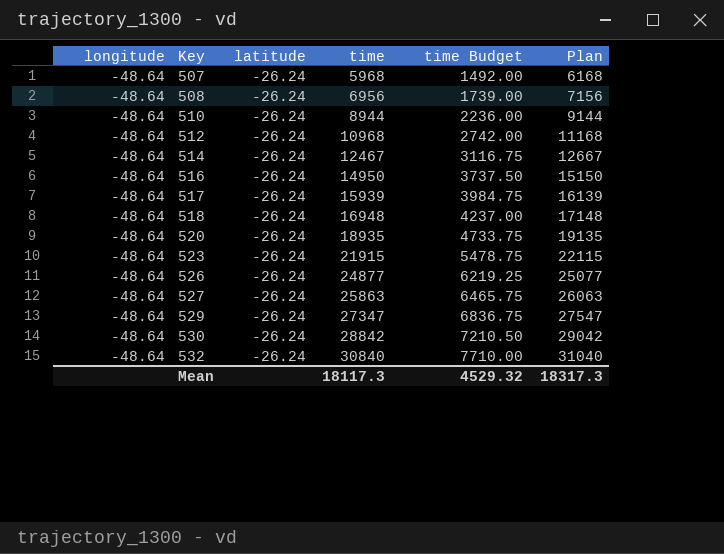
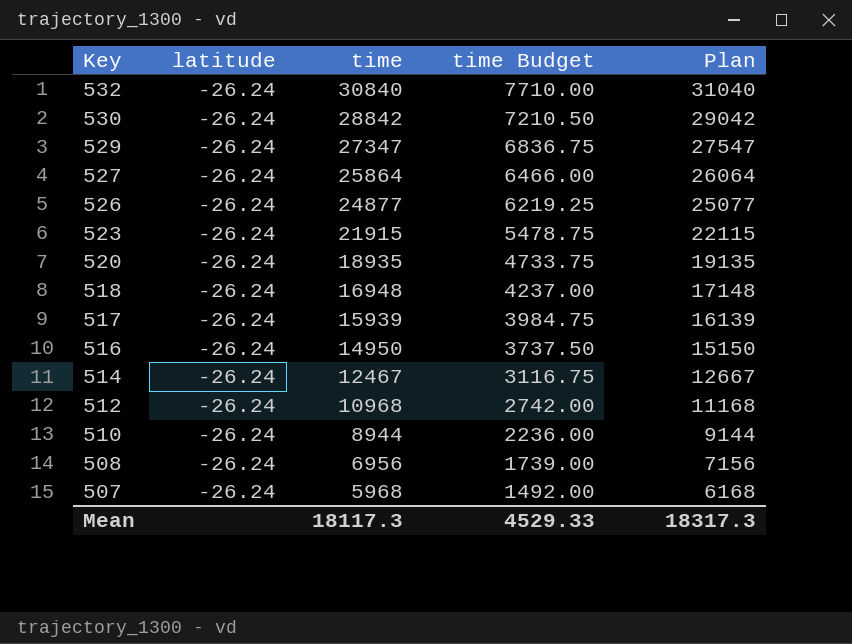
row order: Key ascending -> Key descending
column longitude | position: 1 -> none
527 | time: 25863 -> 25864
527 | time Budget: 6465.75 -> 6466.00
527 | Plan: 26063 -> 26064
Mean | time Budget: 4529.32 -> 4529.33

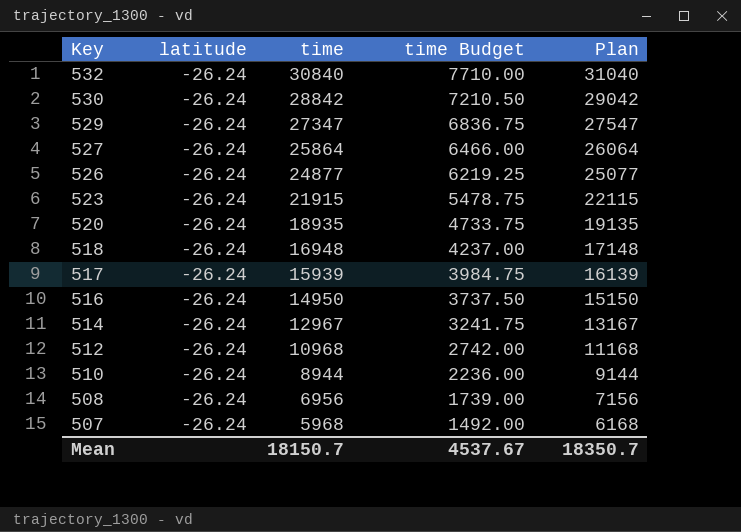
514 | time: 12467 -> 12967
514 | time Budget: 3116.75 -> 3241.75
514 | Plan: 12667 -> 13167
Mean | time: 18117.3 -> 18150.7
Mean | time Budget: 4529.33 -> 4537.67
Mean | Plan: 18317.3 -> 18350.7

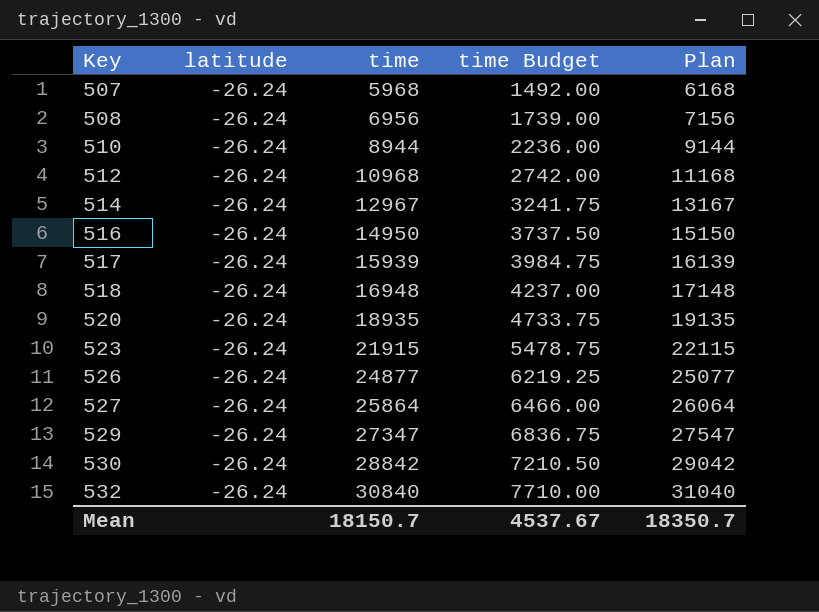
row order: Key descending -> Key ascending

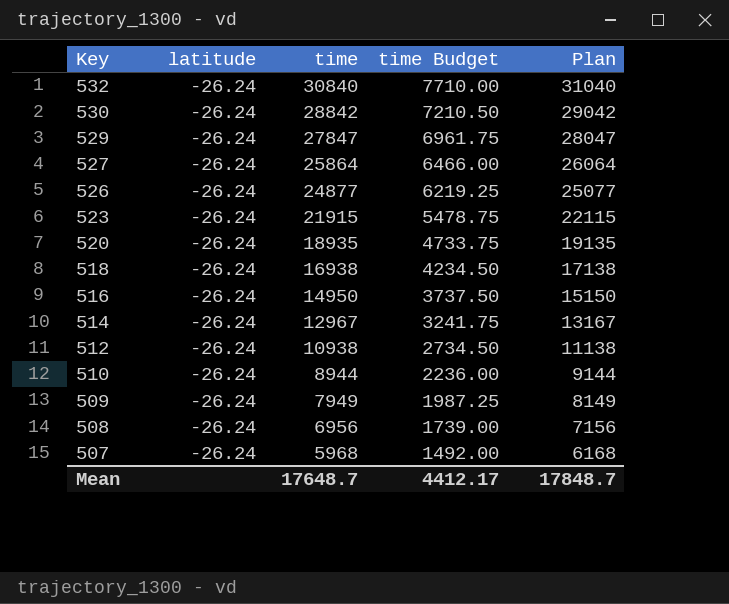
row order: Key ascending -> Key descending
row 517: -26.24 | 15939 | 3984.75 | 16139 -> none
529 | time: 27347 -> 27847
529 | time Budget: 6836.75 -> 6961.75
529 | Plan: 27547 -> 28047
518 | time: 16948 -> 16938
518 | time Budget: 4237.00 -> 4234.50
518 | Plan: 17148 -> 17138
512 | time: 10968 -> 10938
512 | time Budget: 2742.00 -> 2734.50
512 | Plan: 11168 -> 11138
row 509: none -> -26.24 | 7949 | 1987.25 | 8149
Mean | time: 18150.7 -> 17648.7
Mean | time Budget: 4537.67 -> 4412.17
Mean | Plan: 18350.7 -> 17848.7

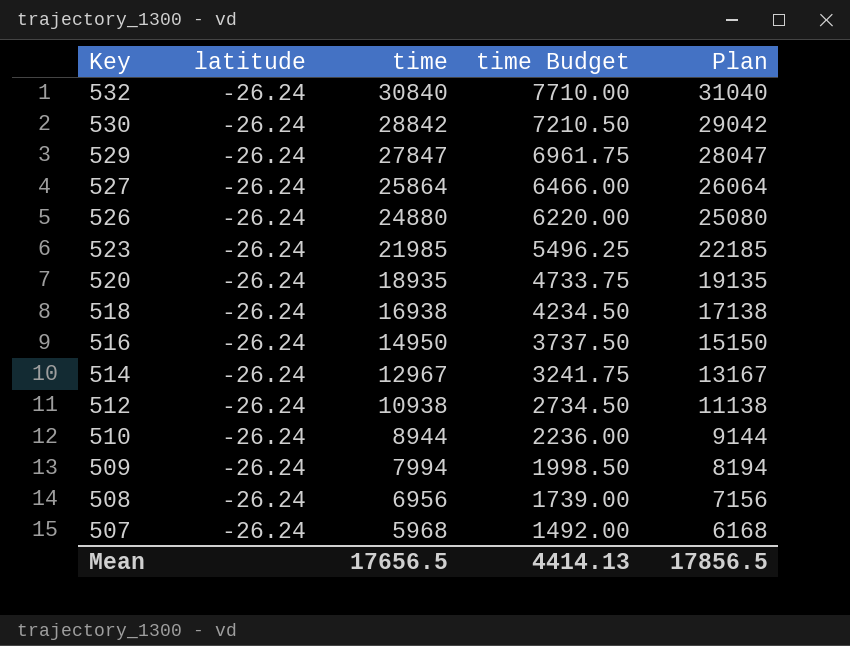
526 | time: 24877 -> 24880
526 | time Budget: 6219.25 -> 6220.00
526 | Plan: 25077 -> 25080
523 | time: 21915 -> 21985
523 | time Budget: 5478.75 -> 5496.25
523 | Plan: 22115 -> 22185
509 | time: 7949 -> 7994
509 | time Budget: 1987.25 -> 1998.50
509 | Plan: 8149 -> 8194
Mean | time: 17648.7 -> 17656.5
Mean | time Budget: 4412.17 -> 4414.13
Mean | Plan: 17848.7 -> 17856.5

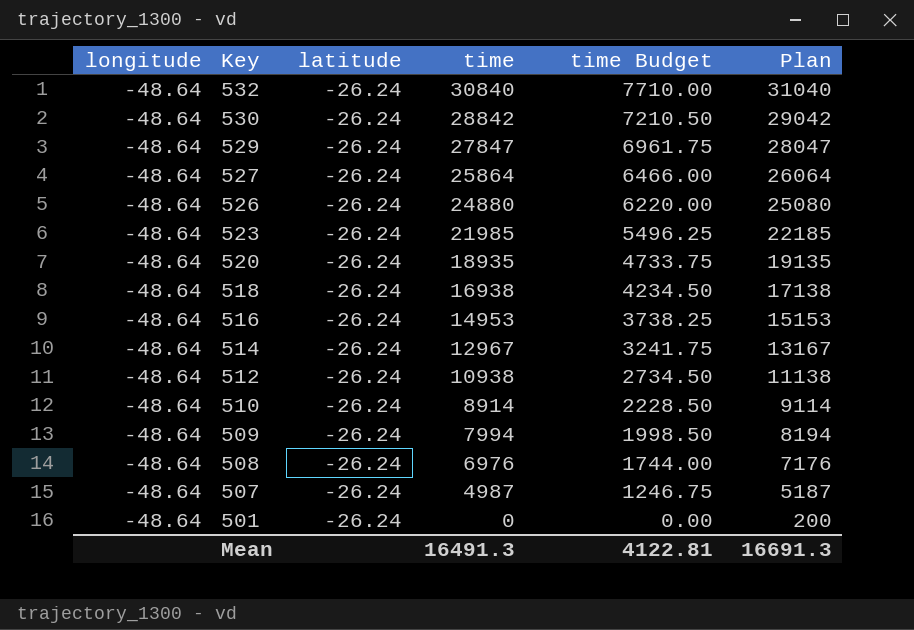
column longitude | position: none -> 1
516 | time: 14950 -> 14953
516 | time Budget: 3737.50 -> 3738.25
516 | Plan: 15150 -> 15153
510 | time: 8944 -> 8914
510 | time Budget: 2236.00 -> 2228.50
510 | Plan: 9144 -> 9114
508 | time: 6956 -> 6976
508 | time Budget: 1739.00 -> 1744.00
508 | Plan: 7156 -> 7176
507 | time: 5968 -> 4987
507 | time Budget: 1492.00 -> 1246.75
507 | Plan: 6168 -> 5187
row 501: none -> -48.64 | -26.24 | 0 | 0.00 | 200
Mean | time: 17656.5 -> 16491.3
Mean | time Budget: 4414.13 -> 4122.81
Mean | Plan: 17856.5 -> 16691.3

